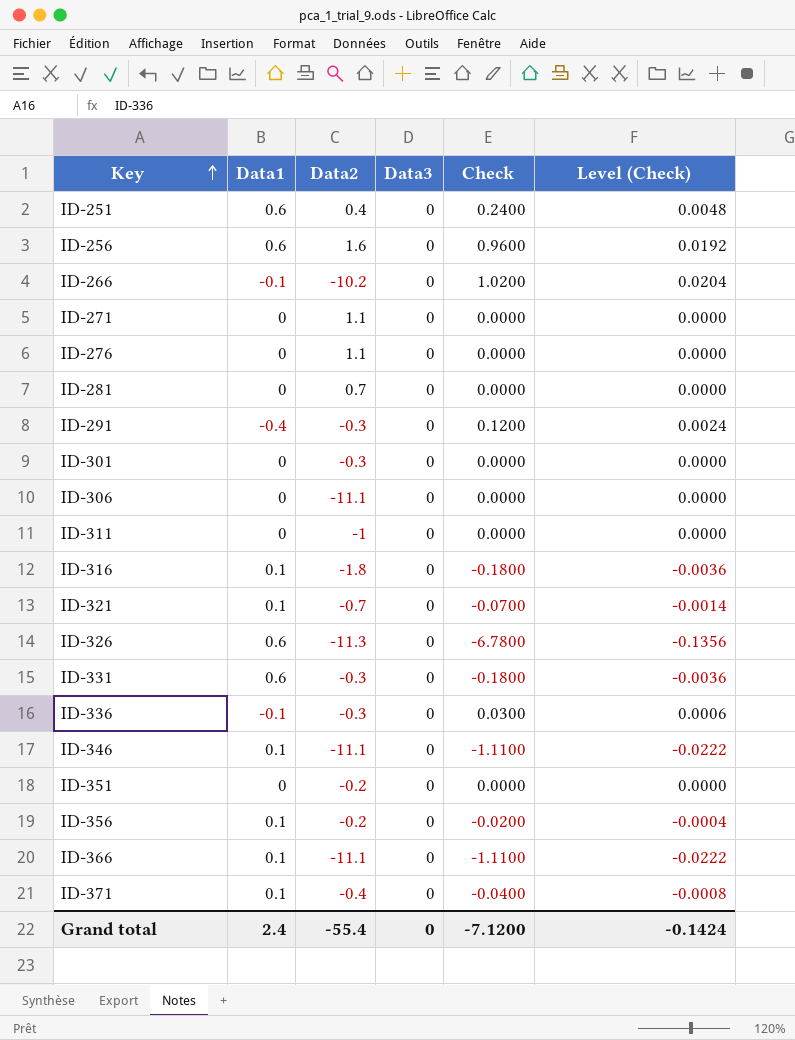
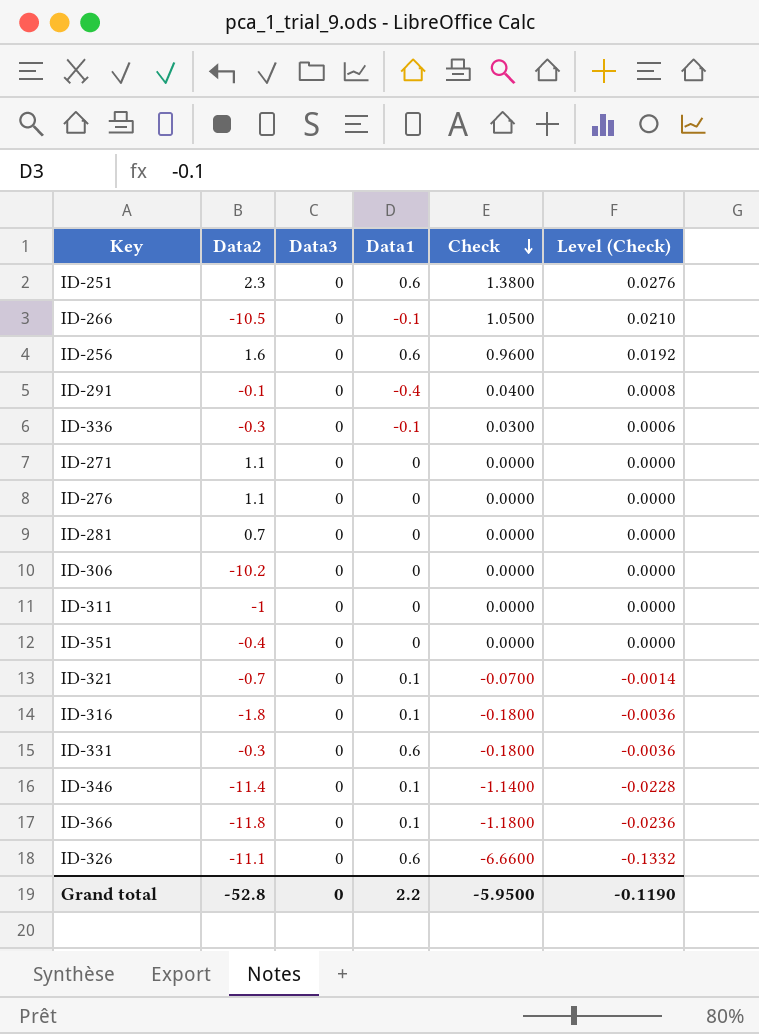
row order: Key ascending -> Check descending
column Data1 | position: 2 -> 4
row ID-301: 0 | -0.3 | 0 | 0.0000 | 0.0000 -> none
row ID-356: 0.1 | -0.2 | 0 | -0.0200 | -0.0004 -> none
row ID-371: 0.1 | -0.4 | 0 | -0.0400 | -0.0008 -> none
ID-251 | Data2: 0.4 -> 2.3
ID-251 | Check: 0.2400 -> 1.3800
ID-251 | Level (Check): 0.0048 -> 0.0276
ID-266 | Data2: -10.2 -> -10.5
ID-266 | Check: 1.0200 -> 1.0500
ID-266 | Level (Check): 0.0204 -> 0.0210
ID-291 | Data2: -0.3 -> -0.1
ID-291 | Check: 0.1200 -> 0.0400
ID-291 | Level (Check): 0.0024 -> 0.0008
ID-306 | Data2: -11.1 -> -10.2
ID-351 | Data2: -0.2 -> -0.4
ID-346 | Data2: -11.1 -> -11.4
ID-346 | Check: -1.1100 -> -1.1400
ID-346 | Level (Check): -0.0222 -> -0.0228
ID-366 | Data2: -11.1 -> -11.8
ID-366 | Check: -1.1100 -> -1.1800
ID-366 | Level (Check): -0.0222 -> -0.0236
ID-326 | Data2: -11.3 -> -11.1
ID-326 | Check: -6.7800 -> -6.6600
ID-326 | Level (Check): -0.1356 -> -0.1332
Grand total | Data2: -55.4 -> -52.8
Grand total | Data1: 2.4 -> 2.2
Grand total | Check: -7.1200 -> -5.9500
Grand total | Level (Check): -0.1424 -> -0.1190

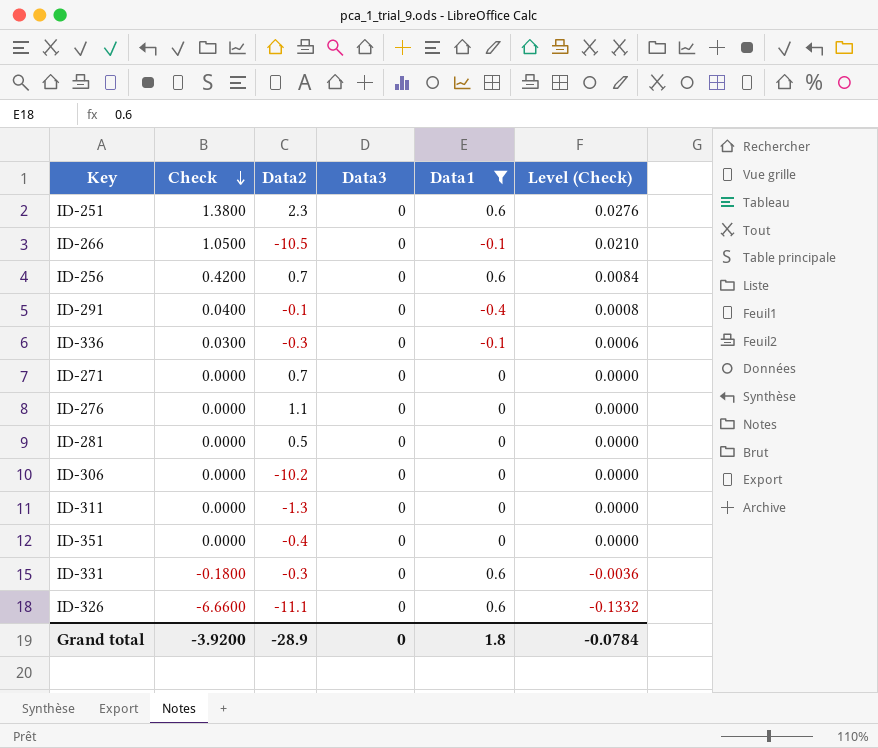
filter: none -> Data1 != 0.1
column Check | position: 5 -> 2
ID-256 | Check: 0.9600 -> 0.4200
ID-256 | Data2: 1.6 -> 0.7
ID-256 | Level (Check): 0.0192 -> 0.0084
ID-271 | Data2: 1.1 -> 0.7
ID-281 | Data2: 0.7 -> 0.5
ID-311 | Data2: -1 -> -1.3
Grand total | Check: -5.9500 -> -3.9200
Grand total | Data2: -52.8 -> -28.9
Grand total | Data1: 2.2 -> 1.8
Grand total | Level (Check): -0.1190 -> -0.0784

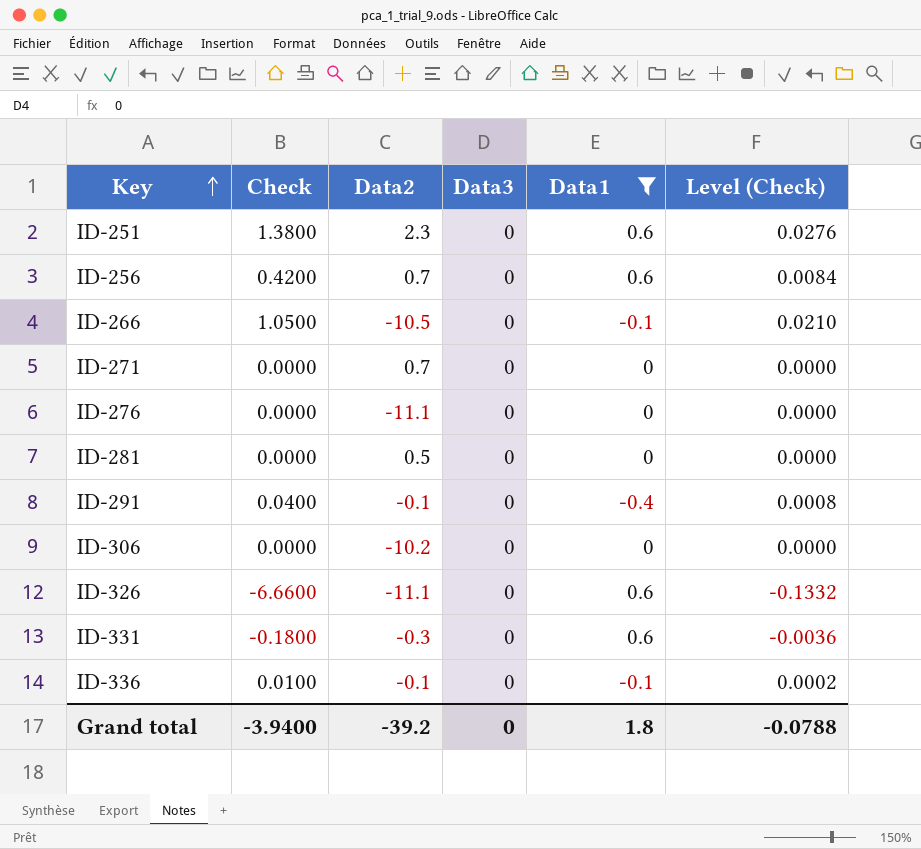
row order: Check descending -> Key ascending
row ID-311: 0.0000 | -1.3 | 0 | 0 | 0.0000 -> none
row ID-351: 0.0000 | -0.4 | 0 | 0 | 0.0000 -> none
ID-276 | Data2: 1.1 -> -11.1
ID-336 | Check: 0.0300 -> 0.0100
ID-336 | Data2: -0.3 -> -0.1
ID-336 | Level (Check): 0.0006 -> 0.0002
Grand total | Check: -3.9200 -> -3.9400
Grand total | Data2: -28.9 -> -39.2
Grand total | Level (Check): -0.0784 -> -0.0788

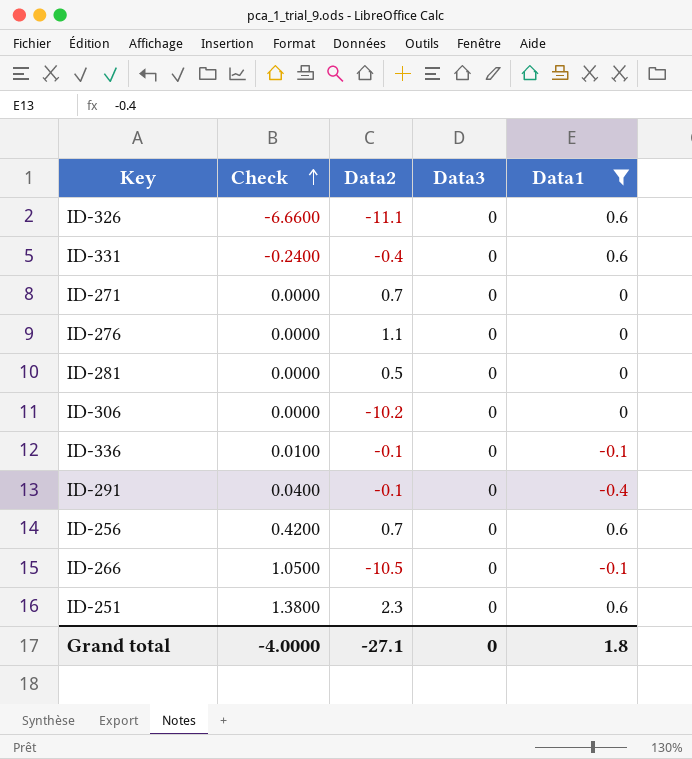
row order: Key ascending -> Check ascending
column Level (Check) | formula: [Check] * 0.02 -> none
ID-331 | Check: -0.1800 -> -0.2400
ID-331 | Data2: -0.3 -> -0.4
ID-276 | Data2: -11.1 -> 1.1
Grand total | Check: -3.9400 -> -4.0000
Grand total | Data2: -39.2 -> -27.1

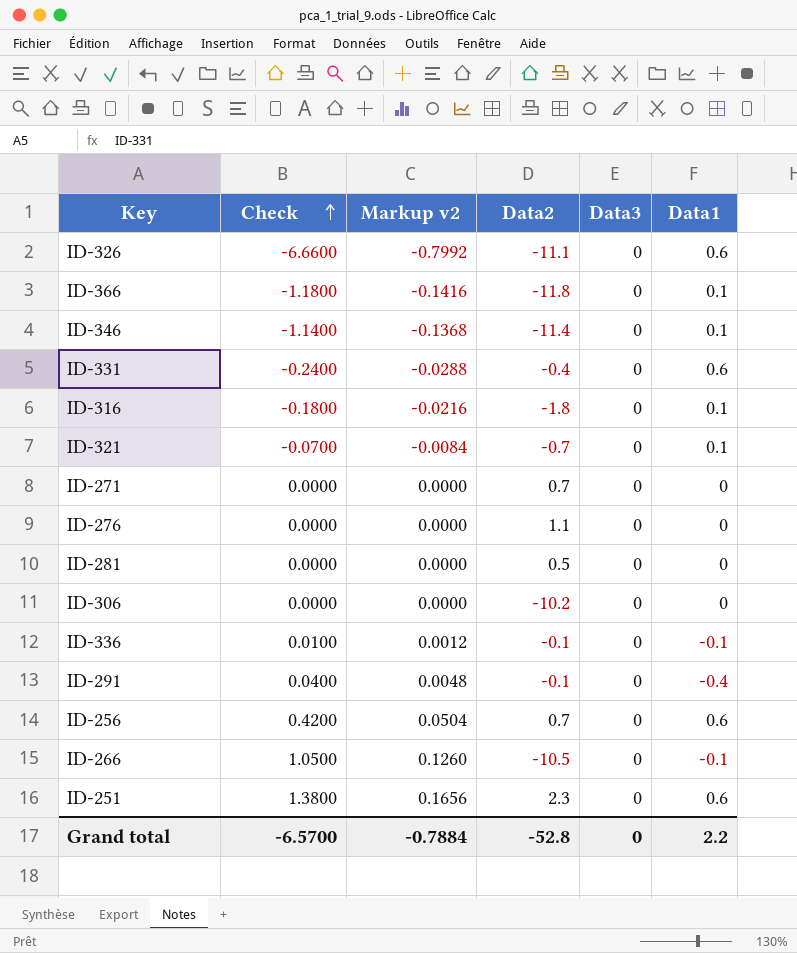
filter: Data1 != 0.1 -> none
column Markup v2 | formula: none -> [Check] * 0.12
Grand total | Check: -4.0000 -> -6.5700
Grand total | Data2: -27.1 -> -52.8
Grand total | Data1: 1.8 -> 2.2

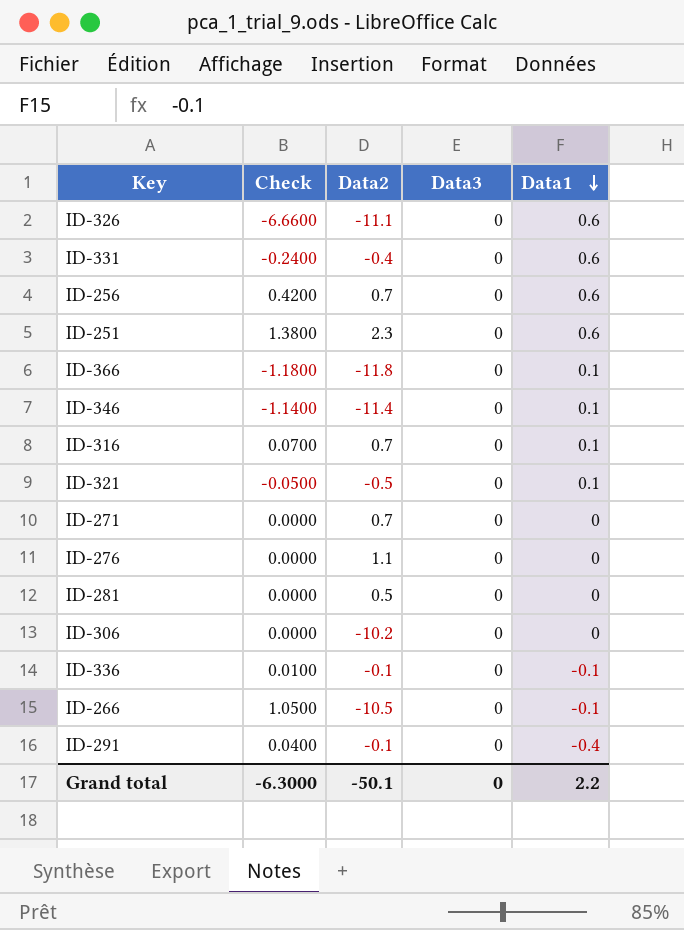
row order: Check ascending -> Data1 descending
column Markup v2 | formula: [Check] * 0.12 -> none
ID-316 | Check: -0.1800 -> 0.0700
ID-316 | Data2: -1.8 -> 0.7
ID-321 | Check: -0.0700 -> -0.0500
ID-321 | Data2: -0.7 -> -0.5
Grand total | Check: -6.5700 -> -6.3000
Grand total | Data2: -52.8 -> -50.1

